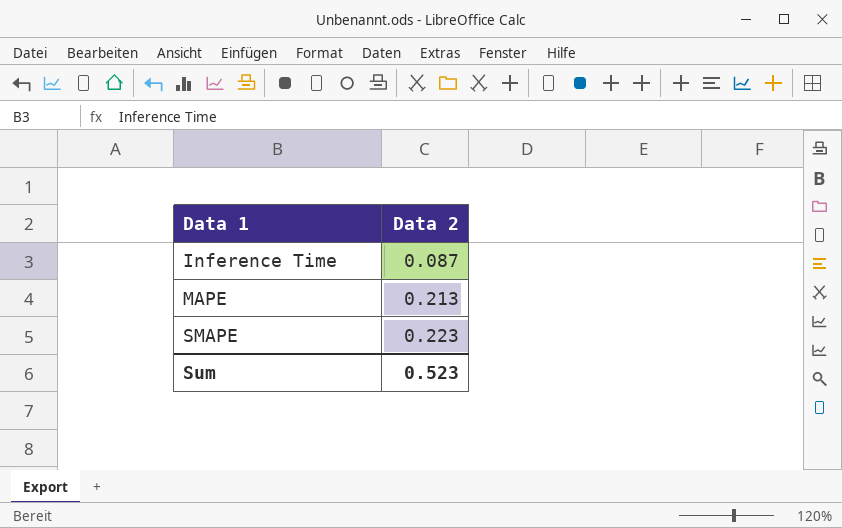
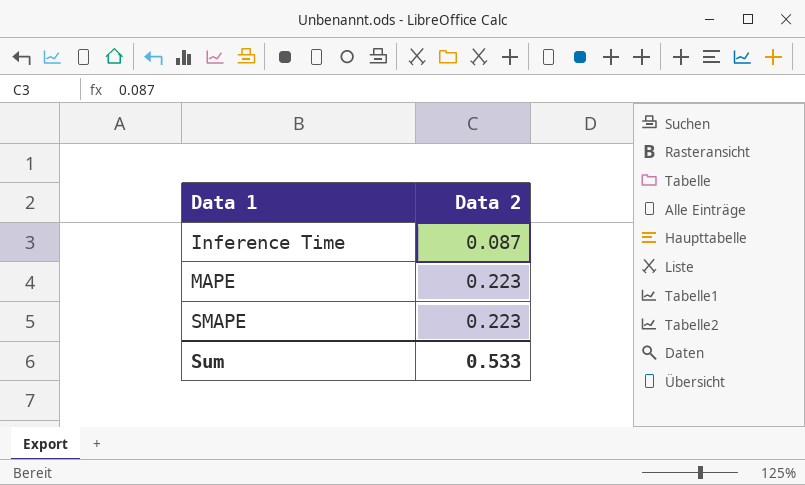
MAPE | Data 2: 0.213 -> 0.223
Sum | Data 2: 0.523 -> 0.533

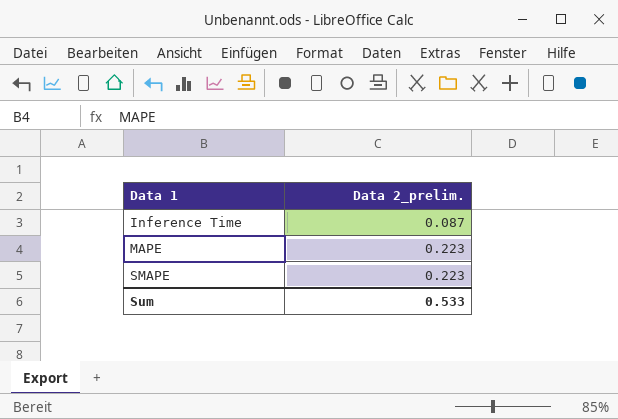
column name: Data 2 -> Data 2_prelim.

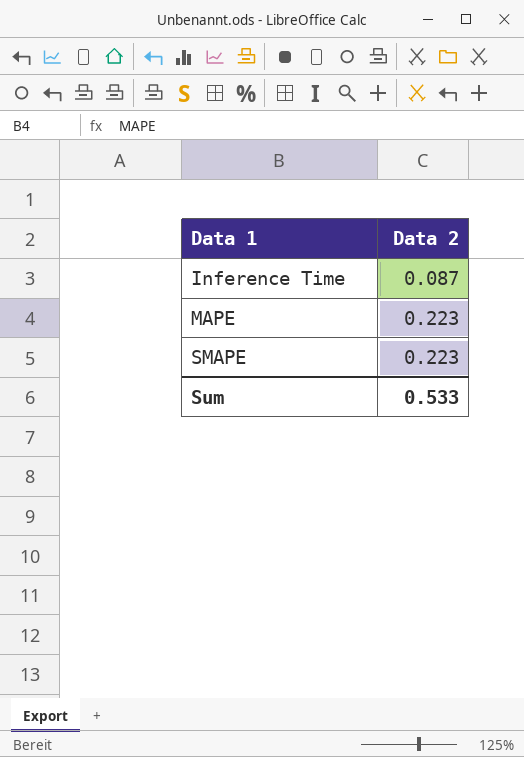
column name: Data 2_prelim. -> Data 2

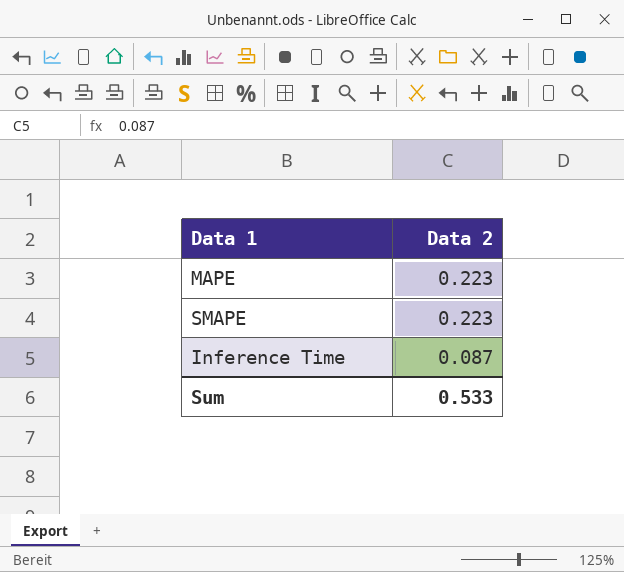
row order: Data 1 ascending -> Data 2 descending

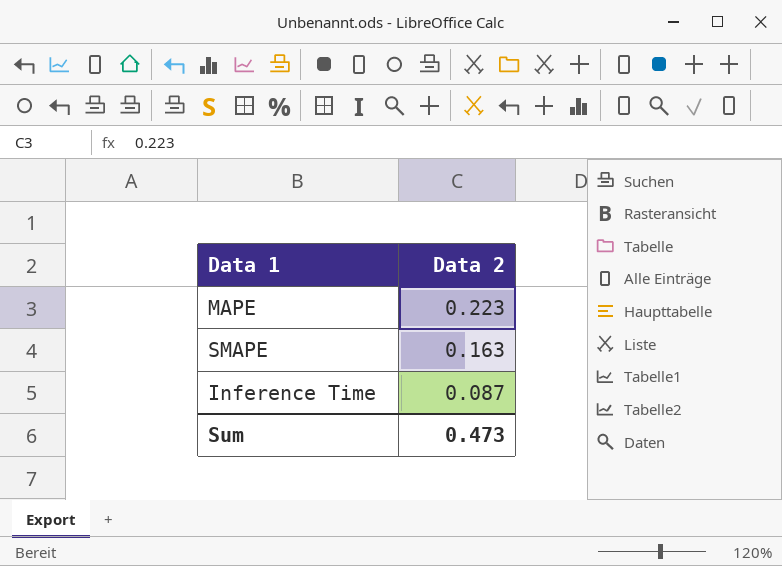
SMAPE | Data 2: 0.223 -> 0.163
Sum | Data 2: 0.533 -> 0.473

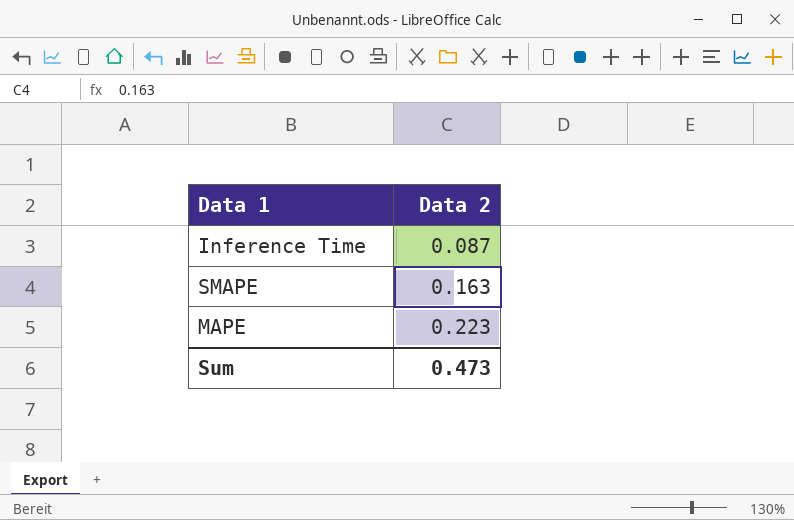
row order: Data 2 descending -> Data 2 ascending

